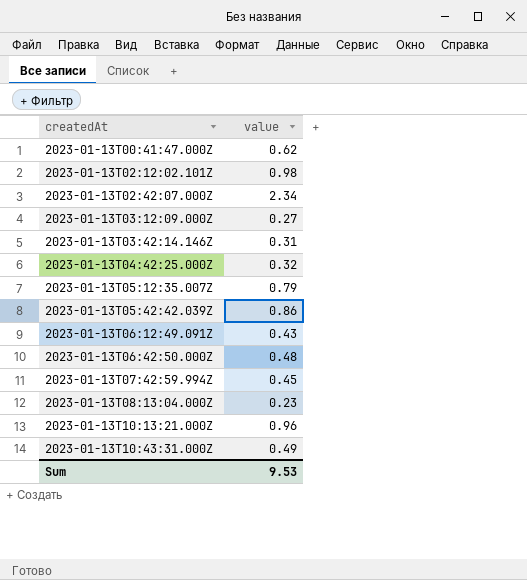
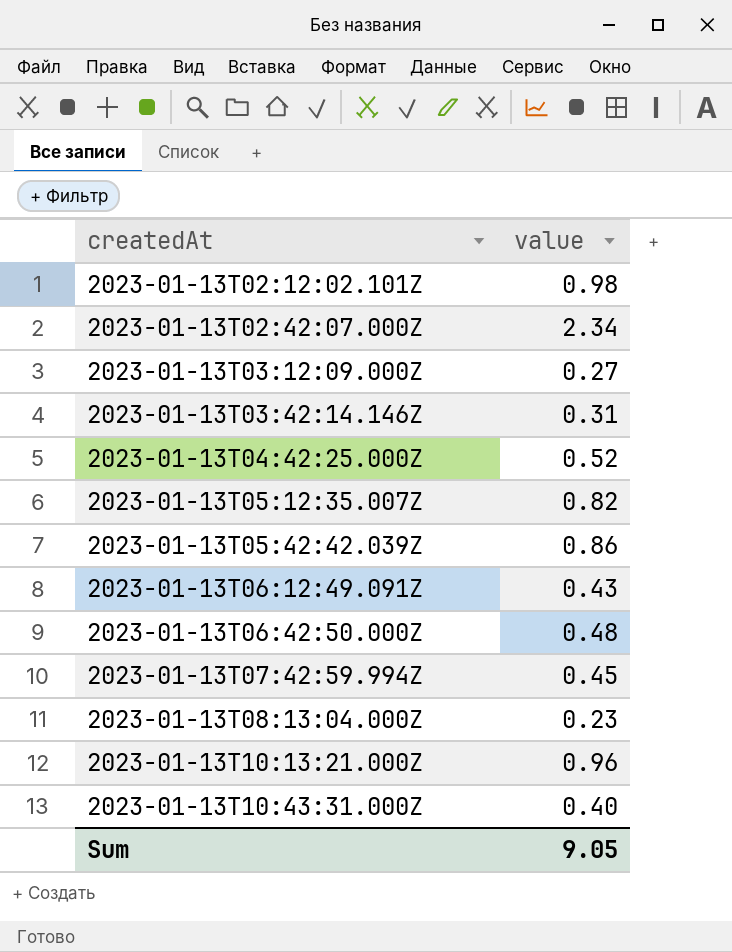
row 2023-01-13T00:41:47.000Z: 0.62 -> none
2023-01-13T04:42:25.000Z | value: 0.32 -> 0.52
2023-01-13T05:12:35.007Z | value: 0.79 -> 0.82
2023-01-13T10:43:31.000Z | value: 0.49 -> 0.40
Sum | value: 9.53 -> 9.05

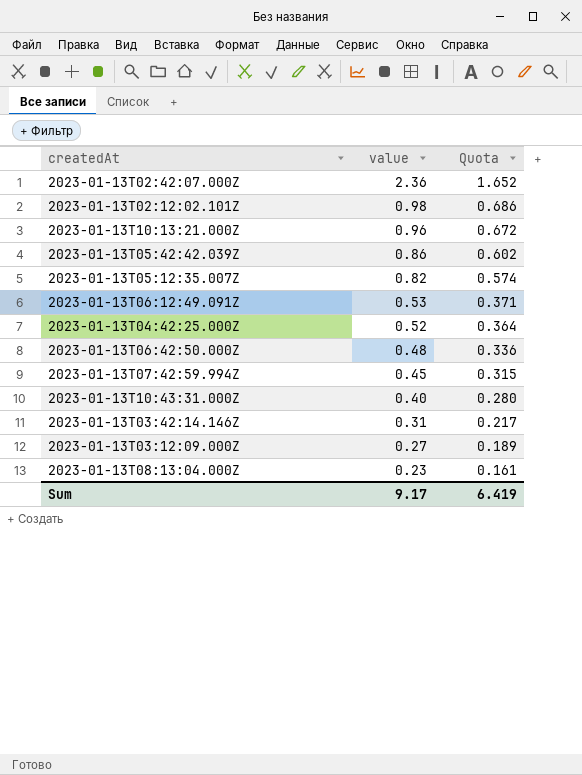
row order: createdAt ascending -> value descending
column Quota | formula: none -> [value] * 0.7
2023-01-13T02:42:07.000Z | value: 2.34 -> 2.36
2023-01-13T06:12:49.091Z | value: 0.43 -> 0.53
Sum | value: 9.05 -> 9.17

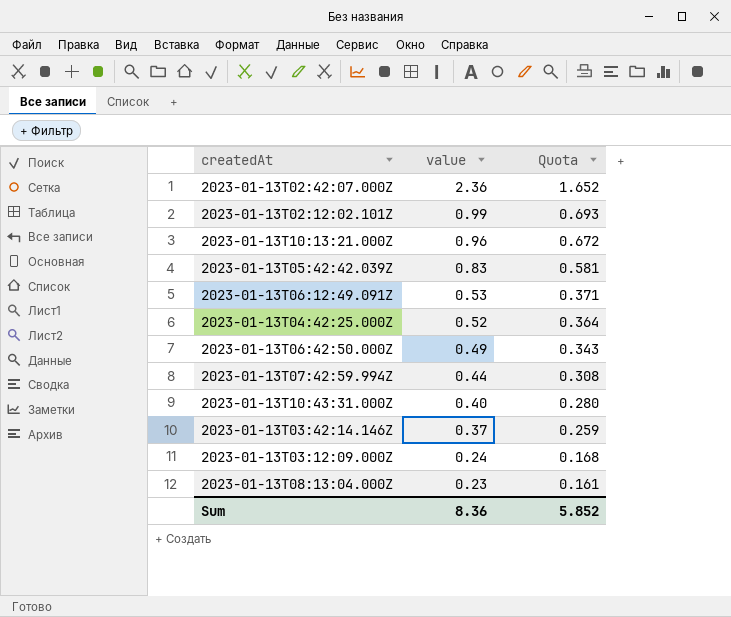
row 2023-01-13T05:12:35.007Z: 0.82 | 0.574 -> none
2023-01-13T02:12:02.101Z | value: 0.98 -> 0.99
2023-01-13T02:12:02.101Z | Quota: 0.686 -> 0.693
2023-01-13T05:42:42.039Z | value: 0.86 -> 0.83
2023-01-13T05:42:42.039Z | Quota: 0.602 -> 0.581
2023-01-13T06:42:50.000Z | value: 0.48 -> 0.49
2023-01-13T06:42:50.000Z | Quota: 0.336 -> 0.343
2023-01-13T07:42:59.994Z | value: 0.45 -> 0.44
2023-01-13T07:42:59.994Z | Quota: 0.315 -> 0.308
2023-01-13T03:42:14.146Z | value: 0.31 -> 0.37
2023-01-13T03:42:14.146Z | Quota: 0.217 -> 0.259
2023-01-13T03:12:09.000Z | value: 0.27 -> 0.24
2023-01-13T03:12:09.000Z | Quota: 0.189 -> 0.168
Sum | value: 9.17 -> 8.36
Sum | Quota: 6.419 -> 5.852

